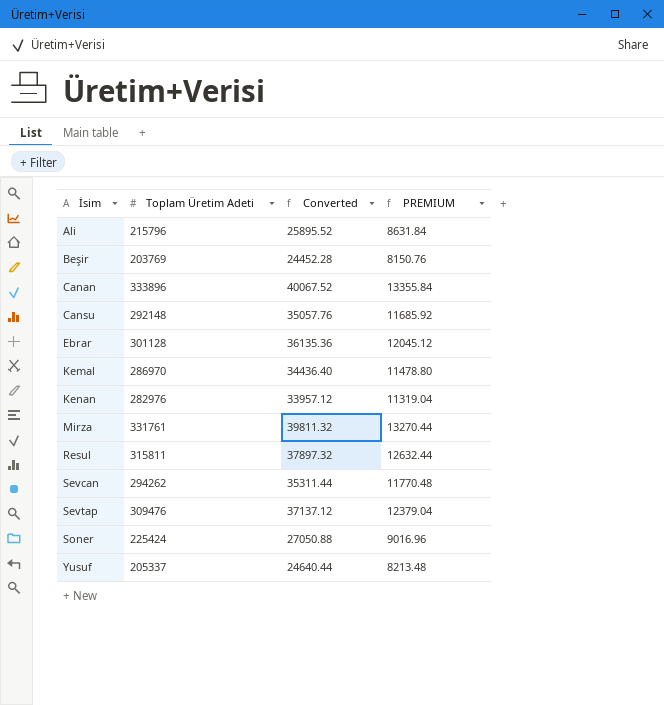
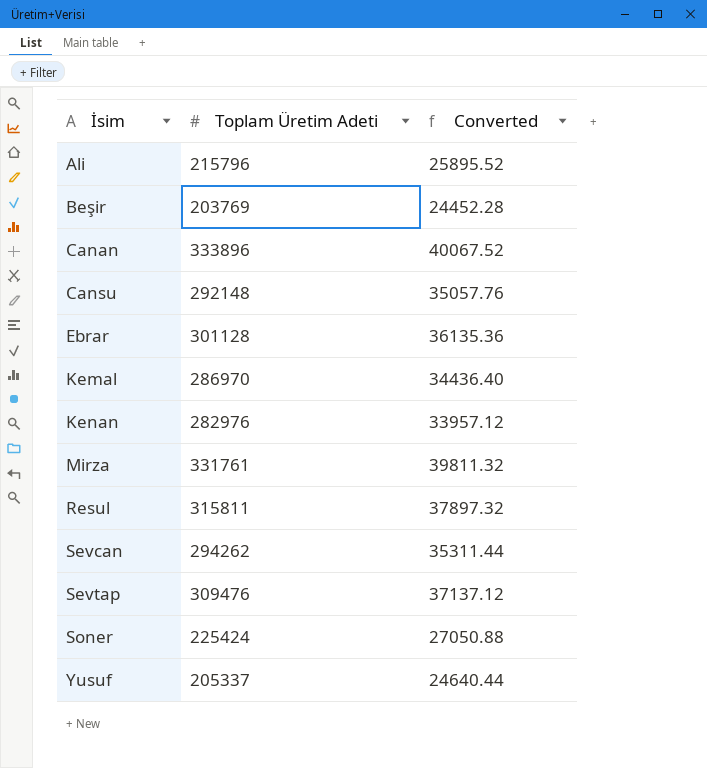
column PREMIUM | formula: [Toplam Üretim Adeti] * 0.04 -> none

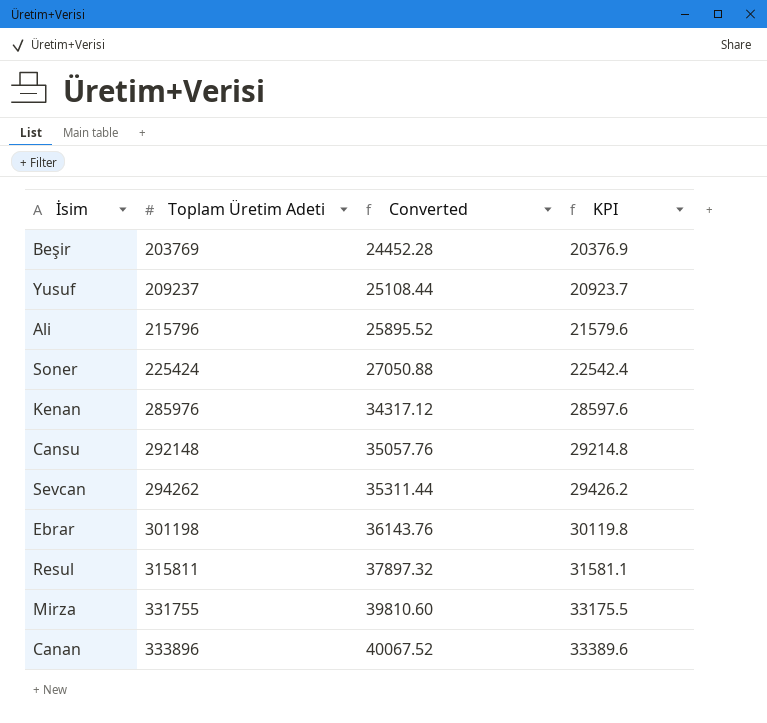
row order: İsim ascending -> Toplam Üretim Adeti ascending
column KPI | formula: none -> [Toplam Üretim Adeti] * 0.1
row Kemal: 286970 | 34436.40 -> none
row Sevtap: 309476 | 37137.12 -> none
Yusuf | Toplam Üretim Adeti: 205337 -> 209237
Yusuf | Converted: 24640.44 -> 25108.44
Kenan | Toplam Üretim Adeti: 282976 -> 285976
Kenan | Converted: 33957.12 -> 34317.12
Ebrar | Toplam Üretim Adeti: 301128 -> 301198
Ebrar | Converted: 36135.36 -> 36143.76
Mirza | Toplam Üretim Adeti: 331761 -> 331755
Mirza | Converted: 39811.32 -> 39810.60

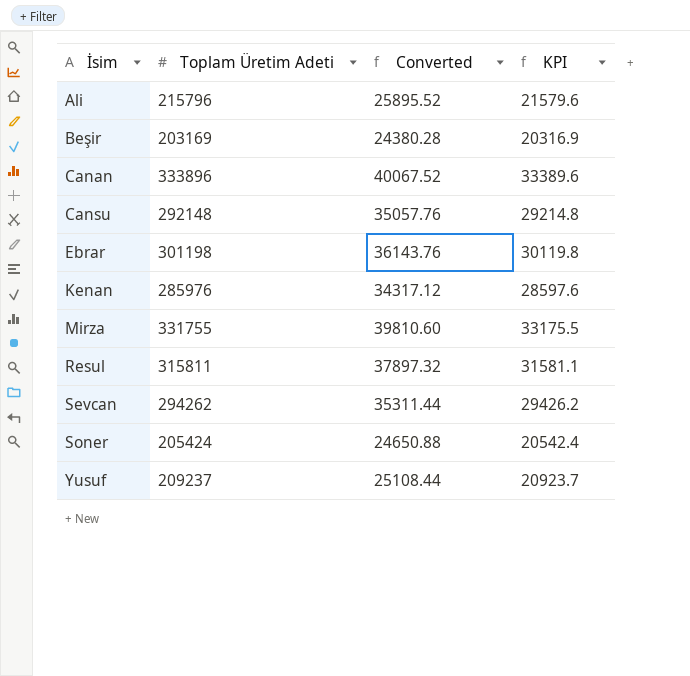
row order: Toplam Üretim Adeti ascending -> İsim ascending
Beşir | Toplam Üretim Adeti: 203769 -> 203169
Beşir | Converted: 24452.28 -> 24380.28
Beşir | KPI: 20376.9 -> 20316.9
Soner | Toplam Üretim Adeti: 225424 -> 205424
Soner | Converted: 27050.88 -> 24650.88
Soner | KPI: 22542.4 -> 20542.4

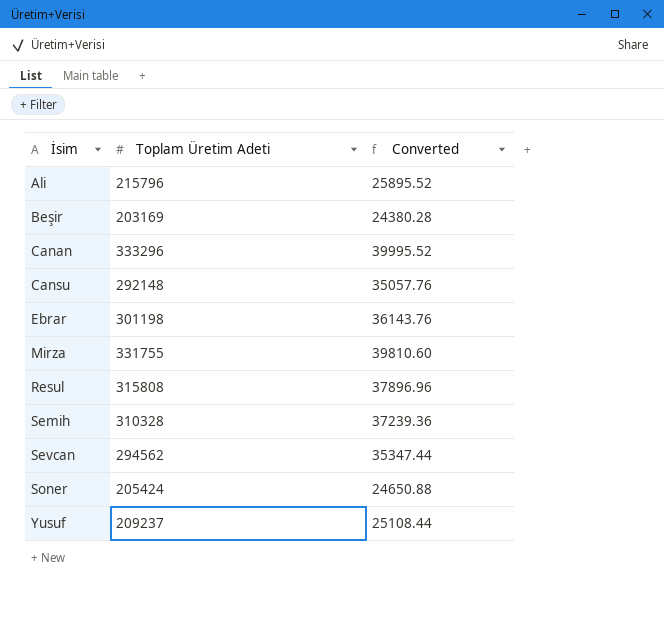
column KPI | formula: [Toplam Üretim Adeti] * 0.1 -> none
row Kenan: 285976 | 34317.12 | 28597.6 -> none
Canan | Toplam Üretim Adeti: 333896 -> 333296
Canan | Converted: 40067.52 -> 39995.52
Resul | Toplam Üretim Adeti: 315811 -> 315808
Resul | Converted: 37897.32 -> 37896.96
row Semih: none -> 310328 | 37239.36
Sevcan | Toplam Üretim Adeti: 294262 -> 294562
Sevcan | Converted: 35311.44 -> 35347.44

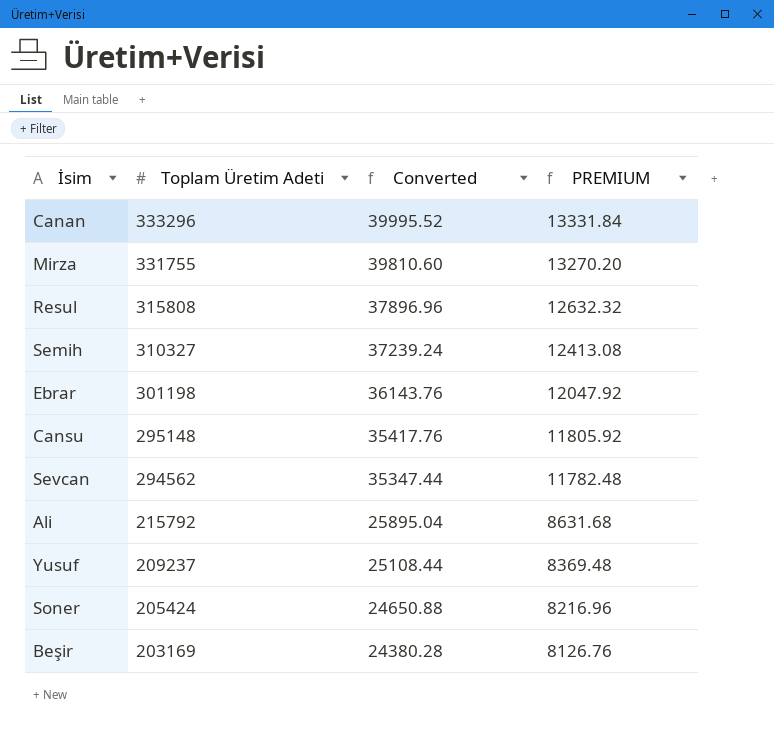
row order: İsim ascending -> Toplam Üretim Adeti descending
column PREMIUM | formula: none -> [Toplam Üretim Adeti] * 0.04
Semih | Toplam Üretim Adeti: 310328 -> 310327
Semih | Converted: 37239.36 -> 37239.24
Cansu | Toplam Üretim Adeti: 292148 -> 295148
Cansu | Converted: 35057.76 -> 35417.76
Ali | Toplam Üretim Adeti: 215796 -> 215792
Ali | Converted: 25895.52 -> 25895.04

